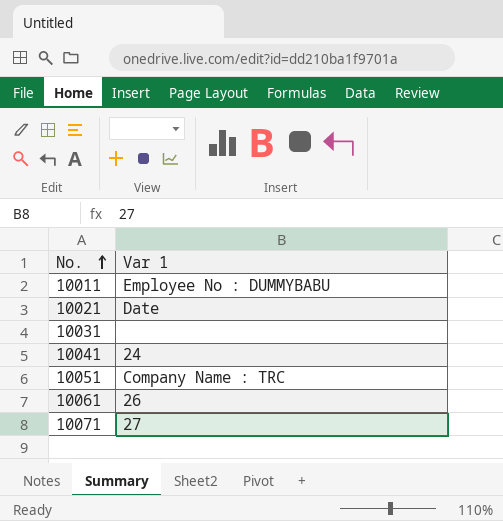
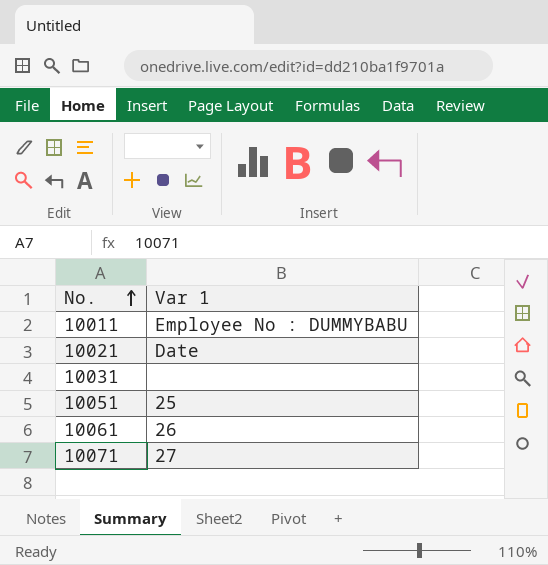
row 10041: 24 -> none
10051 | Var 1: Company Name : TRC -> 25

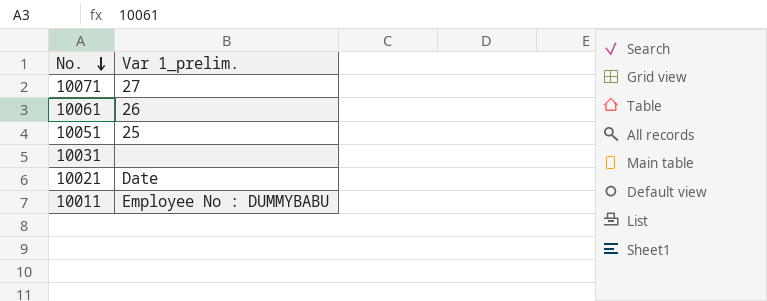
row order: No. ascending -> No. descending
column name: Var 1 -> Var 1_prelim.

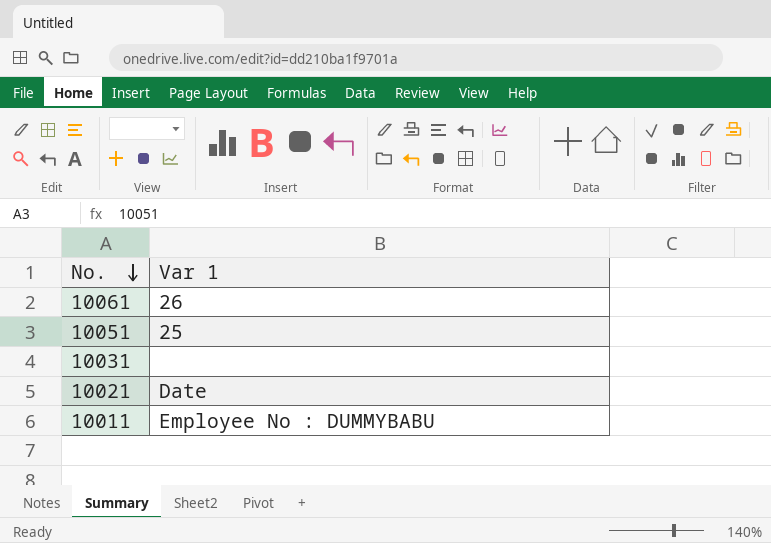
column name: Var 1_prelim. -> Var 1
row 10071: 27 -> none

